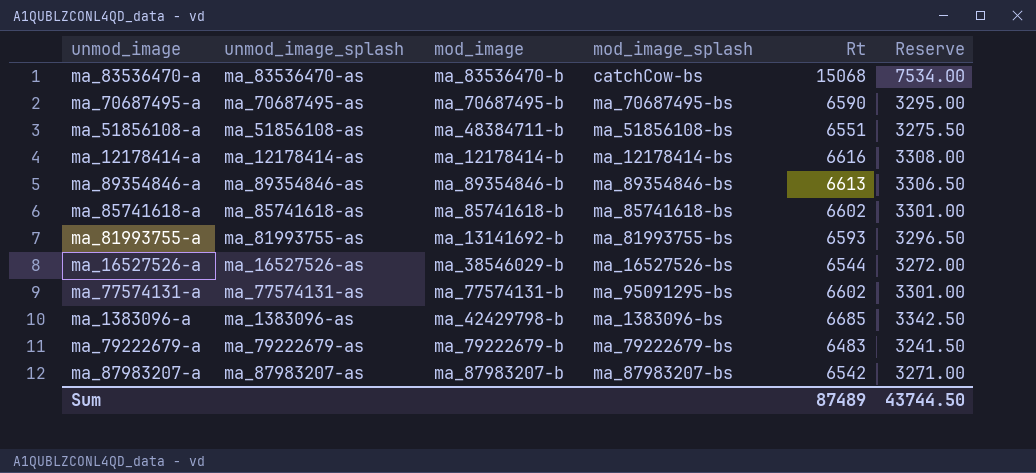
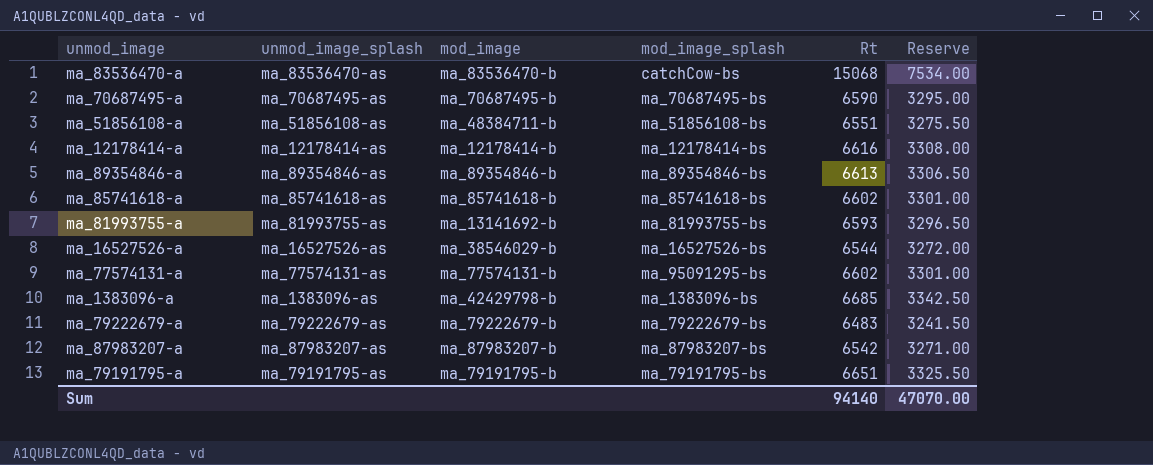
row ma_79191795-a: none -> ma_79191795-as | ma_79191795-b | ma_79191795-bs | 6651 | 3325.50
Sum | Rt: 87489 -> 94140
Sum | Reserve: 43744.50 -> 47070.00

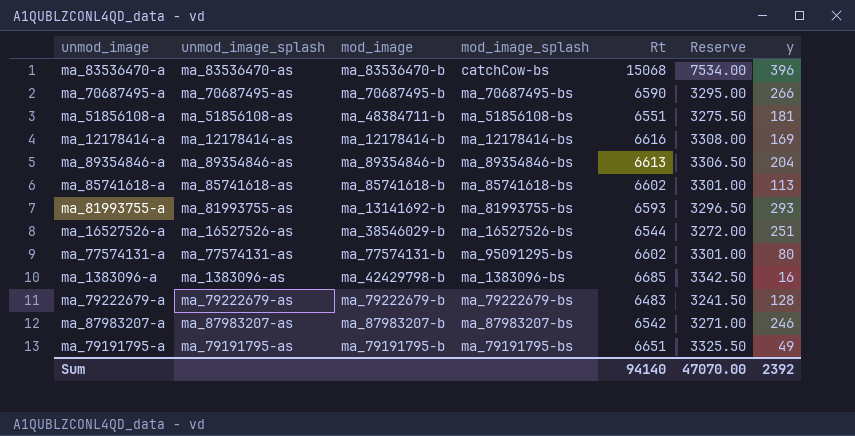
column y | position: none -> 7

